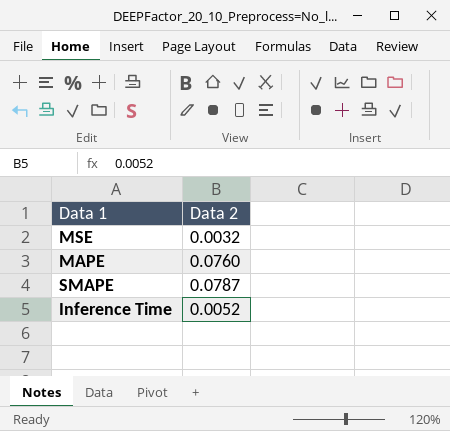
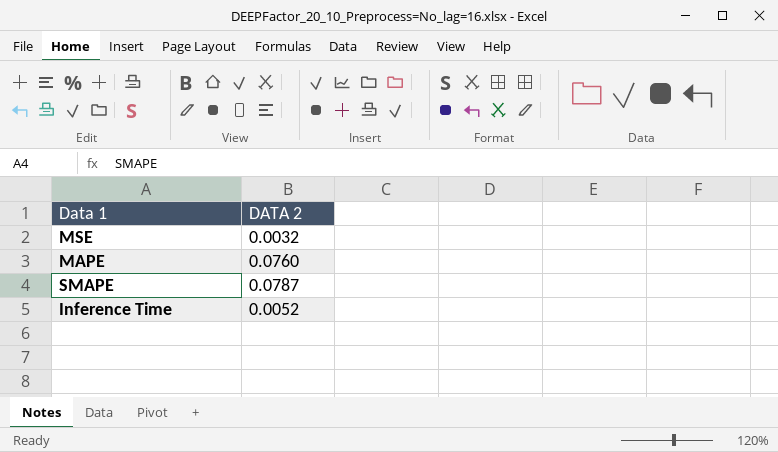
column name: Data 2 -> DATA 2

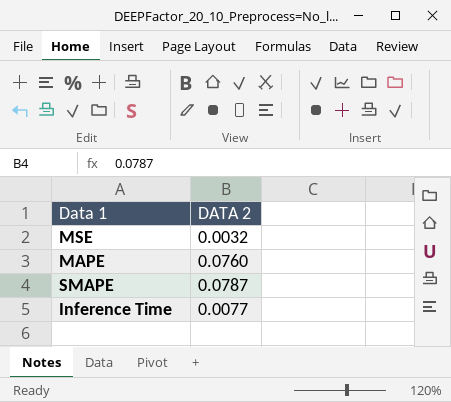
Inference Time | DATA 2: 0.0052 -> 0.0077

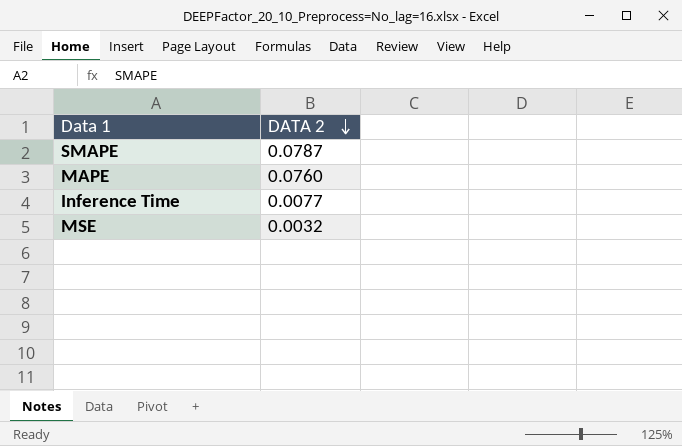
row order: none -> DATA 2 descending

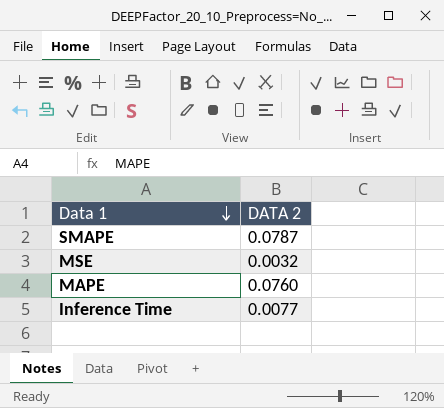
row order: DATA 2 descending -> Data 1 descending

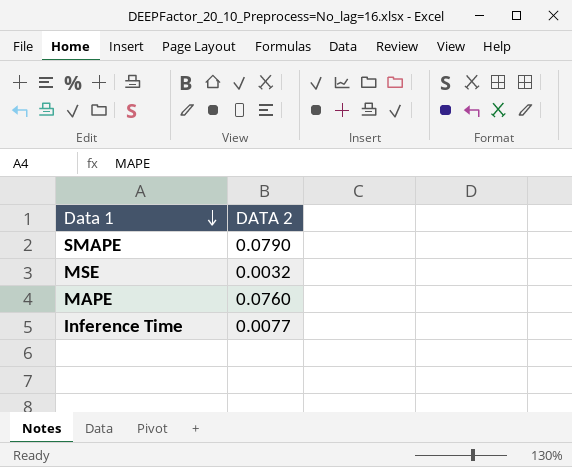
SMAPE | DATA 2: 0.0787 -> 0.0790

